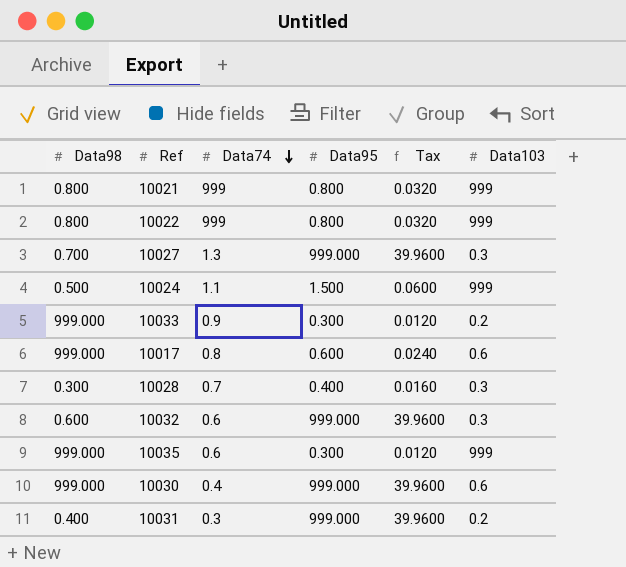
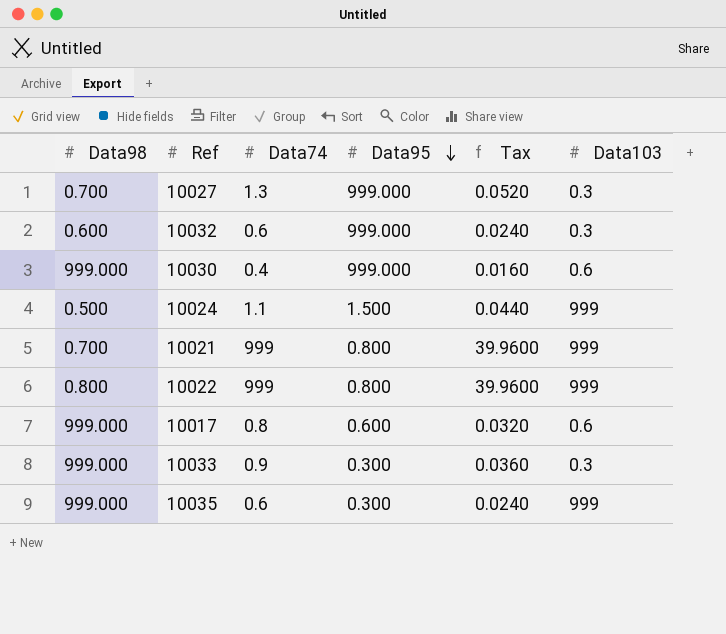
row order: Data74 descending -> Data95 descending
column Tax | formula: [Data95] * 0.04 -> [Data74] * 0.04
row 10028: 0.300 | 0.7 | 0.400 | 0.0160 | 0.3 -> none
row 10031: 0.400 | 0.3 | 999.000 | 39.9600 | 0.2 -> none
10021 | Data98: 0.800 -> 0.700
10033 | Data103: 0.2 -> 0.3

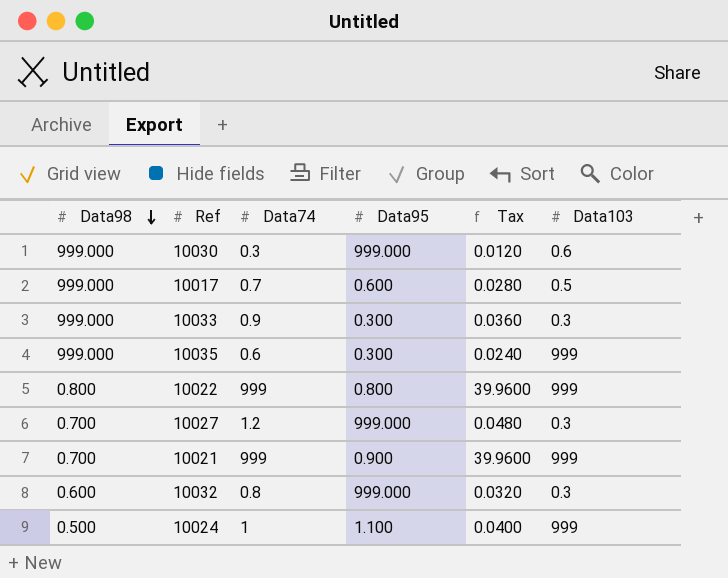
row order: Data95 descending -> Data98 descending
10030 | Data74: 0.4 -> 0.3
10030 | Tax: 0.0160 -> 0.0120
10017 | Data74: 0.8 -> 0.7
10017 | Tax: 0.0320 -> 0.0280
10017 | Data103: 0.6 -> 0.5
10027 | Data74: 1.3 -> 1.2
10027 | Tax: 0.0520 -> 0.0480
10021 | Data95: 0.800 -> 0.900
10032 | Data74: 0.6 -> 0.8
10032 | Tax: 0.0240 -> 0.0320
10024 | Data74: 1.1 -> 1
10024 | Data95: 1.500 -> 1.100
10024 | Tax: 0.0440 -> 0.0400

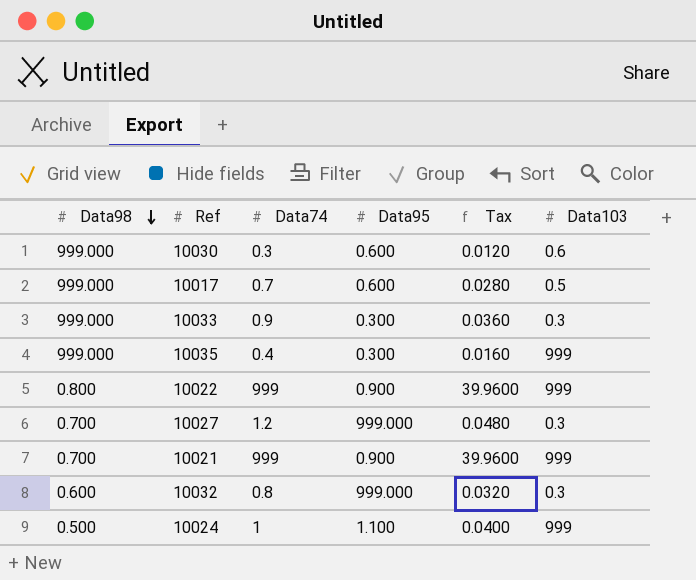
10030 | Data95: 999.000 -> 0.600
10035 | Data74: 0.6 -> 0.4
10035 | Tax: 0.0240 -> 0.0160
10022 | Data95: 0.800 -> 0.900

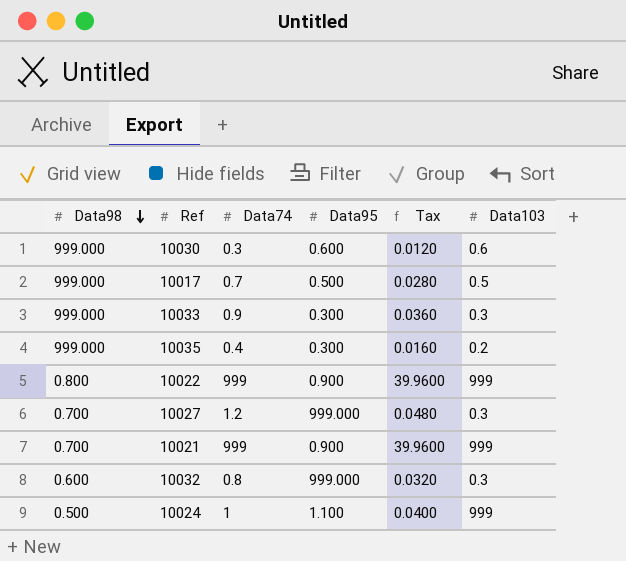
10017 | Data95: 0.600 -> 0.500
10035 | Data103: 999 -> 0.2

